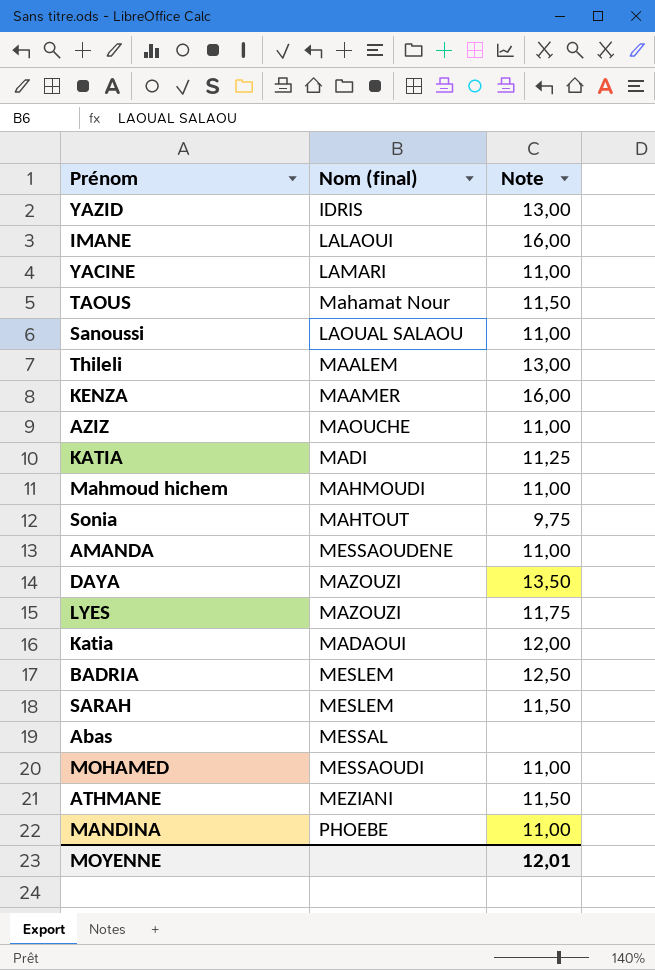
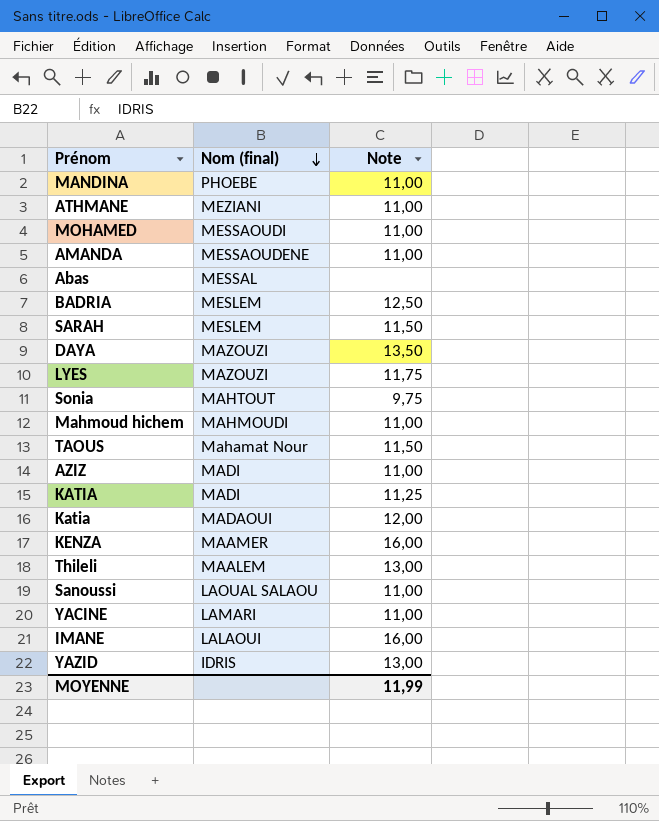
row order: none -> Nom (final) descending
ATHMANE | Note: 11,50 -> 11,00
AZIZ | Nom (final): MAOUCHE -> MADI
MOYENNE | Note: 12,01 -> 11,99

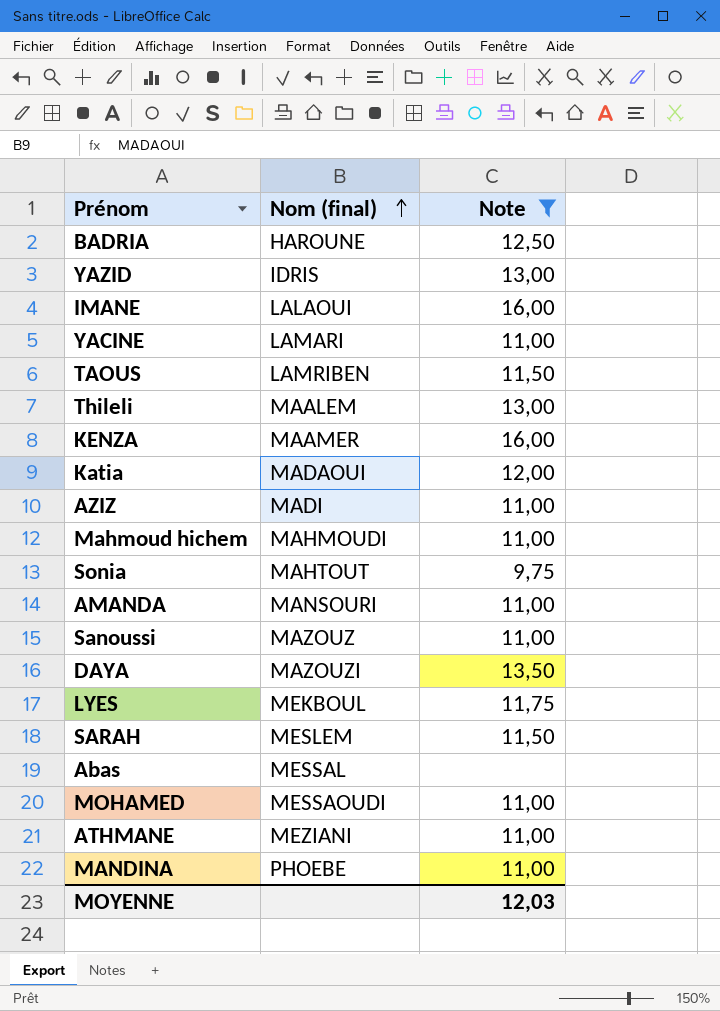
filter: none -> Note != 11,25
row order: Nom (final) descending -> Nom (final) ascending
BADRIA | Nom (final): MESLEM -> HAROUNE
TAOUS | Nom (final): Mahamat Nour -> LAMRIBEN
AMANDA | Nom (final): MESSAOUDENE -> MANSOURI
Sanoussi | Nom (final): LAOUAL SALAOU -> MAZOUZ
LYES | Nom (final): MAZOUZI -> MEKBOUL
MOYENNE | Note: 11,99 -> 12,03

